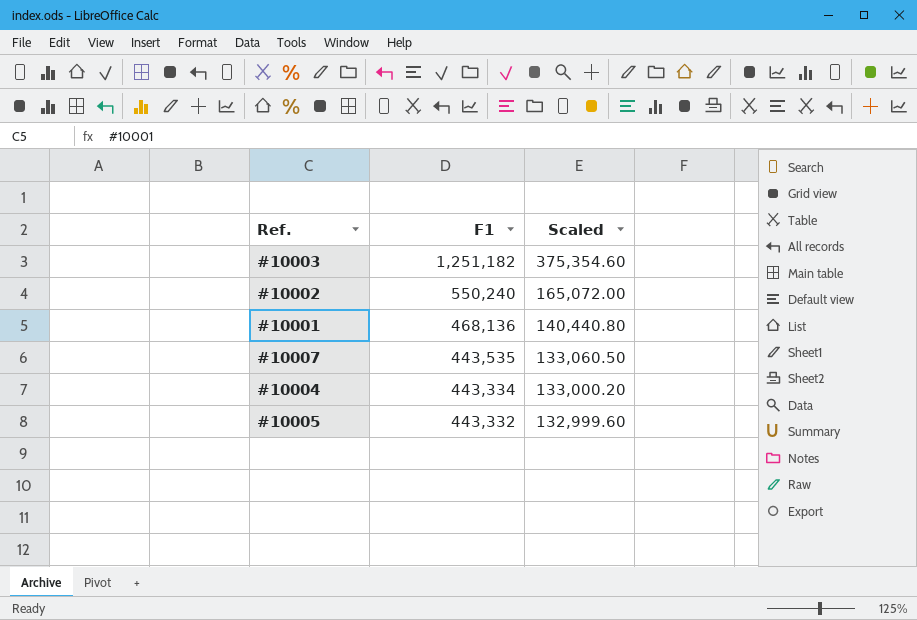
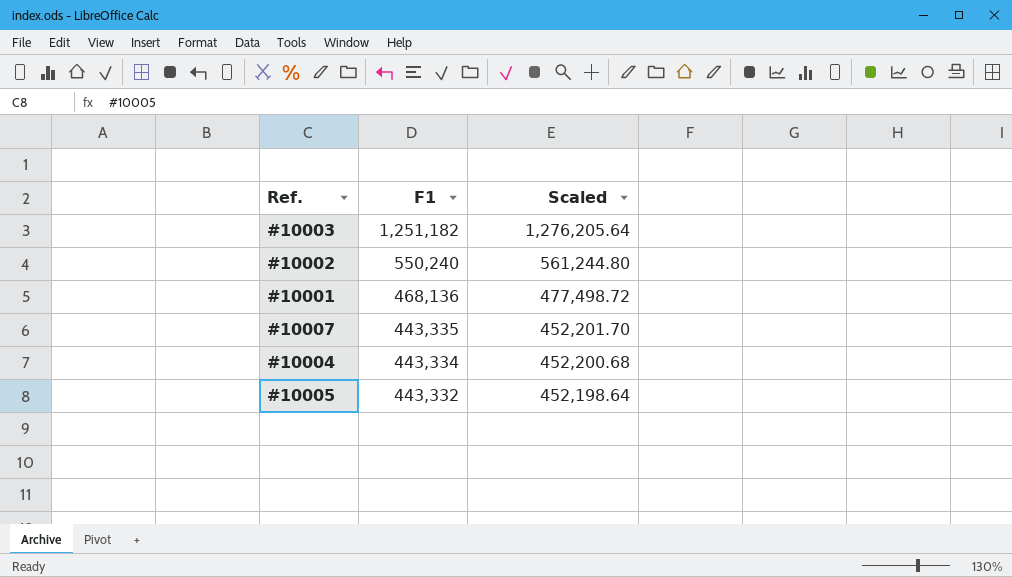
column Scaled | formula: [F1] * 0.3 -> [F1] * 1.02
#10007 | F1: 443,535 -> 443,335

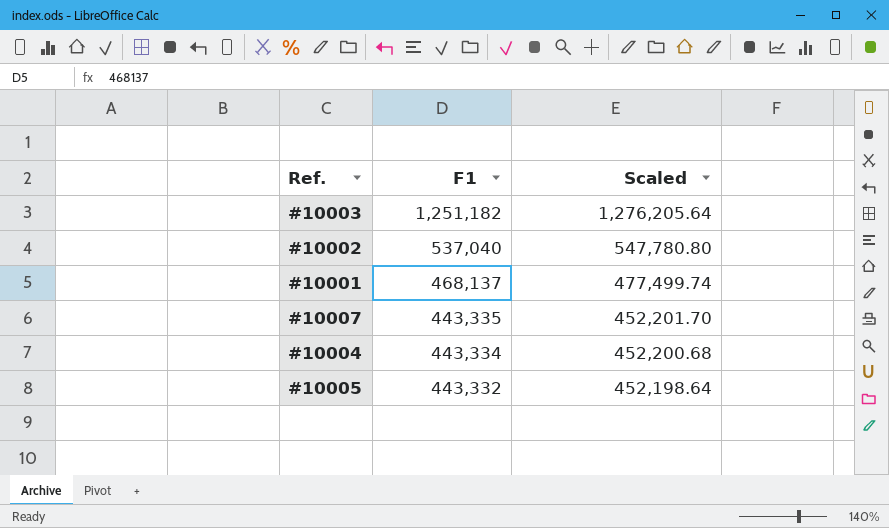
#10002 | F1: 550,240 -> 537,040
#10002 | Scaled: 561,244.80 -> 547,780.80
#10001 | F1: 468,136 -> 468,137
#10001 | Scaled: 477,498.72 -> 477,499.74

